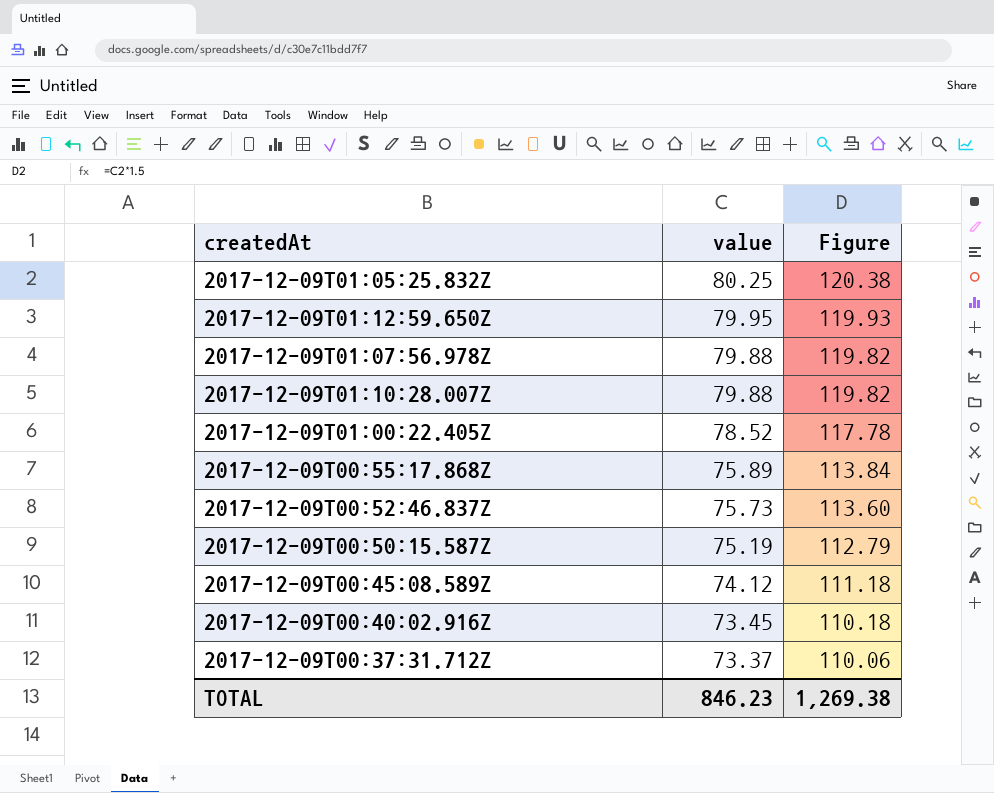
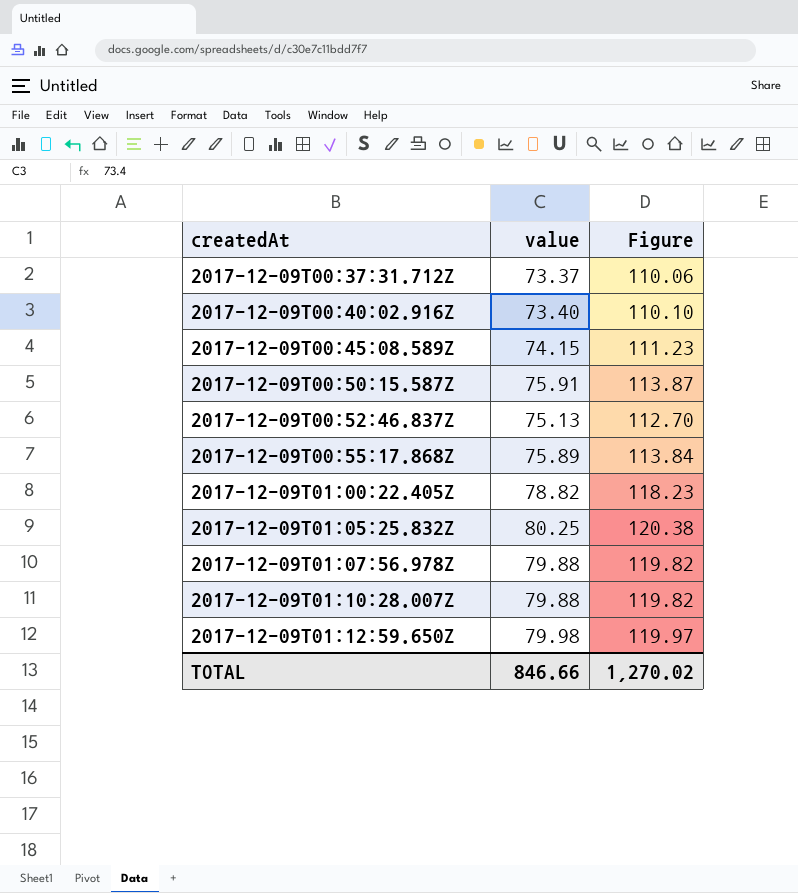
row order: value descending -> createdAt ascending
2017-12-09T00:40:02.916Z | value: 73.45 -> 73.40
2017-12-09T00:40:02.916Z | Figure: 110.18 -> 110.10
2017-12-09T00:45:08.589Z | value: 74.12 -> 74.15
2017-12-09T00:45:08.589Z | Figure: 111.18 -> 111.23
2017-12-09T00:50:15.587Z | value: 75.19 -> 75.91
2017-12-09T00:50:15.587Z | Figure: 112.79 -> 113.87
2017-12-09T00:52:46.837Z | value: 75.73 -> 75.13
2017-12-09T00:52:46.837Z | Figure: 113.60 -> 112.70
2017-12-09T01:00:22.405Z | value: 78.52 -> 78.82
2017-12-09T01:00:22.405Z | Figure: 117.78 -> 118.23
2017-12-09T01:12:59.650Z | value: 79.95 -> 79.98
2017-12-09T01:12:59.650Z | Figure: 119.93 -> 119.97
TOTAL | value: 846.23 -> 846.66
TOTAL | Figure: 1,269.38 -> 1,270.02

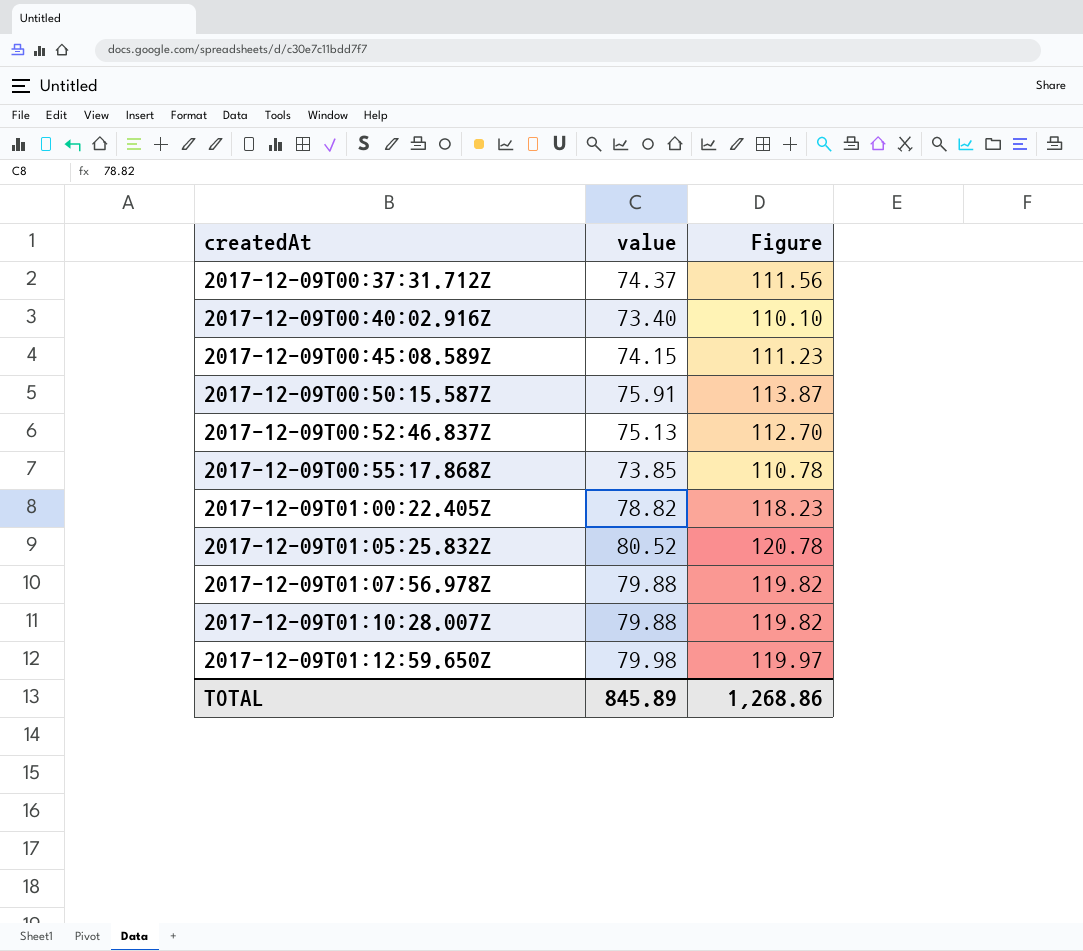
2017-12-09T00:37:31.712Z | value: 73.37 -> 74.37
2017-12-09T00:37:31.712Z | Figure: 110.06 -> 111.56
2017-12-09T00:55:17.868Z | value: 75.89 -> 73.85
2017-12-09T00:55:17.868Z | Figure: 113.84 -> 110.78
2017-12-09T01:05:25.832Z | value: 80.25 -> 80.52
2017-12-09T01:05:25.832Z | Figure: 120.38 -> 120.78
TOTAL | value: 846.66 -> 845.89
TOTAL | Figure: 1,270.02 -> 1,268.86

